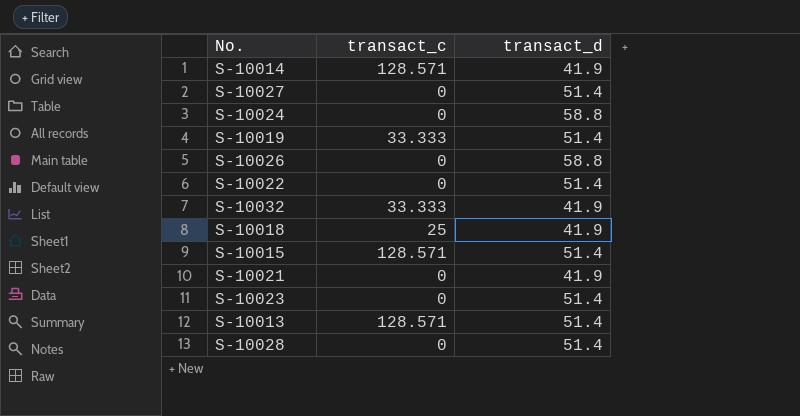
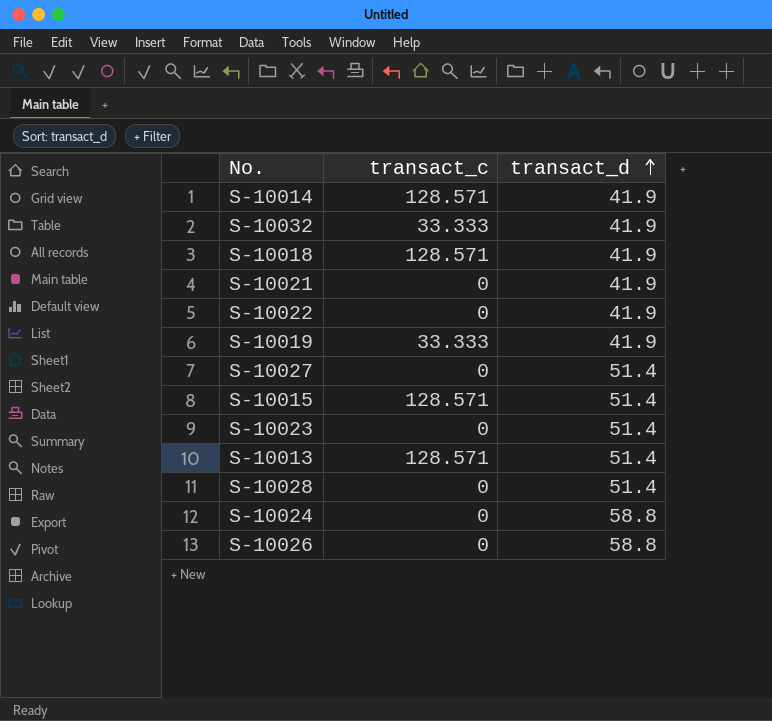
row order: none -> transact_d ascending
S-10018 | transact_c: 25 -> 128.571
S-10022 | transact_d: 51.4 -> 41.9
S-10019 | transact_d: 51.4 -> 41.9

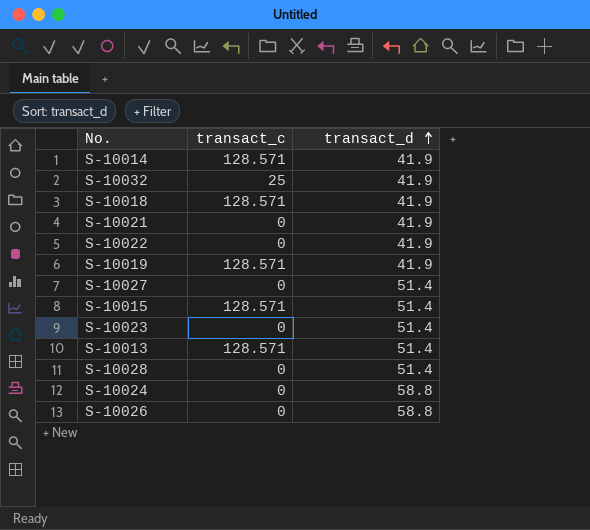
S-10032 | transact_c: 33.333 -> 25
S-10019 | transact_c: 33.333 -> 128.571

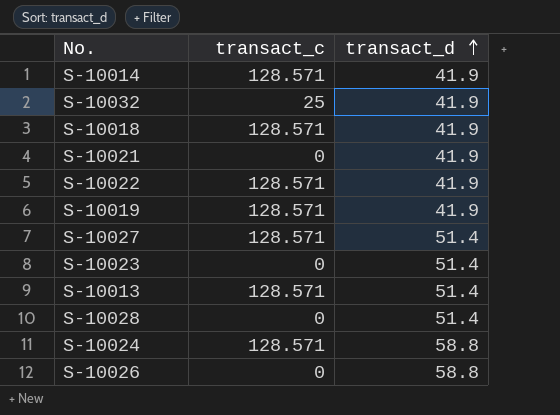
row S-10015: 128.571 | 51.4 -> none
S-10022 | transact_c: 0 -> 128.571
S-10027 | transact_c: 0 -> 128.571
S-10024 | transact_c: 0 -> 128.571

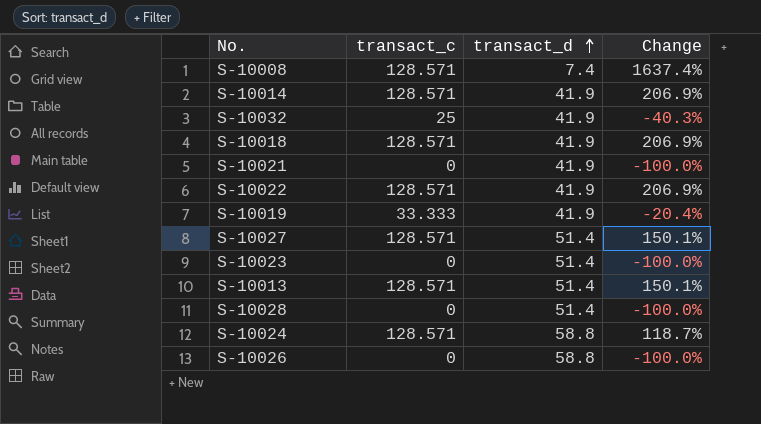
column Change | formula: none -> ([transact_c] - [transact_d]) / [transact_d]
row S-10008: none -> 128.571 | 7.4 | 1637.4%
S-10019 | transact_c: 128.571 -> 33.333

